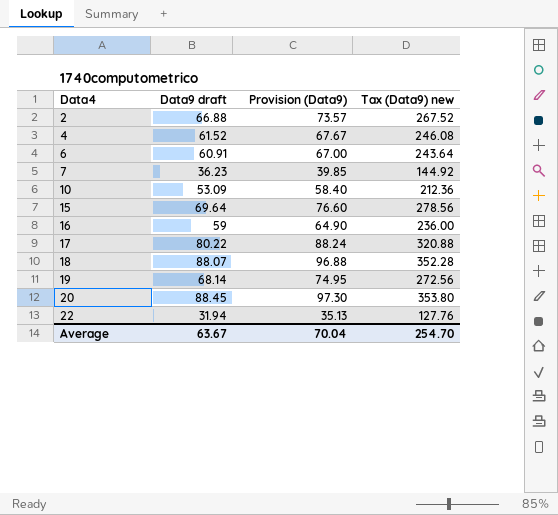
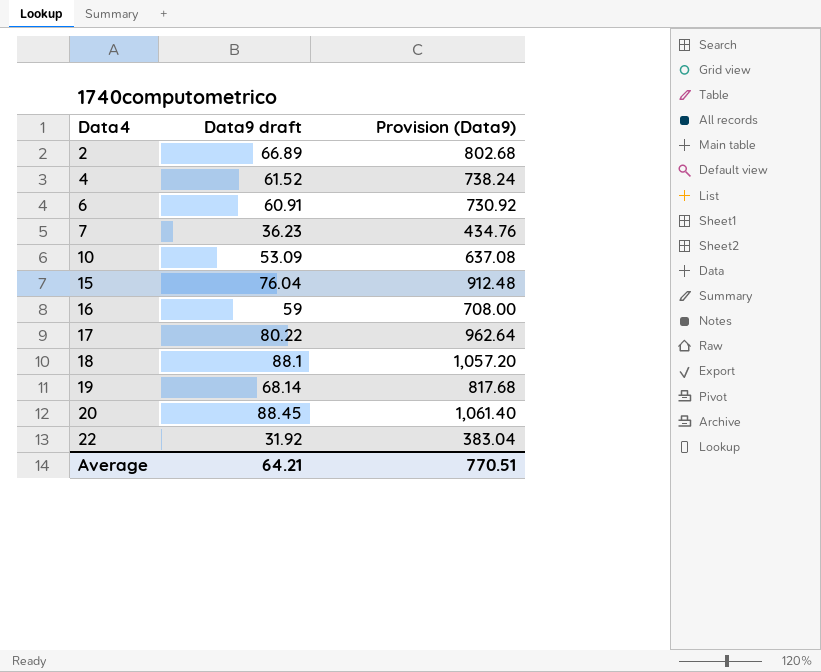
column Tax (Data9) new | formula: [Data9 draft] * 4 -> none
column Provision (Data9) | formula: [Data9 draft] * 1.1 -> [Data9 draft] * 12
2 | Data9 draft: 66.88 -> 66.89
15 | Data9 draft: 69.64 -> 76.04
18 | Data9 draft: 88.07 -> 88.1
22 | Data9 draft: 31.94 -> 31.92
Average | Data9 draft: 63.67 -> 64.21
Average | Provision (Data9): 70.04 -> 770.51

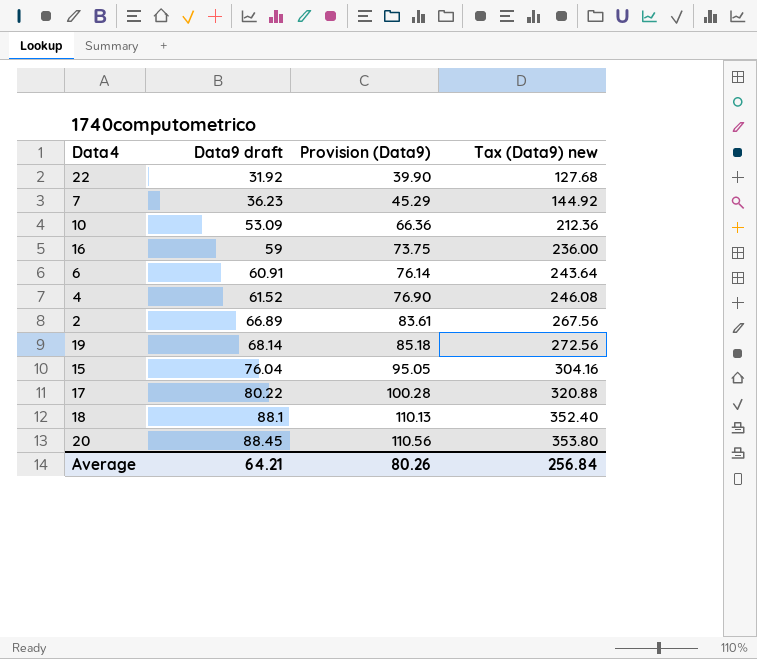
row order: Data4 ascending -> Data9 draft ascending
column Provision (Data9) | formula: [Data9 draft] * 12 -> [Data9 draft] * 1.25
column Tax (Data9) new | formula: none -> [Data9 draft] * 4
Average | Provision (Data9): 770.51 -> 80.26

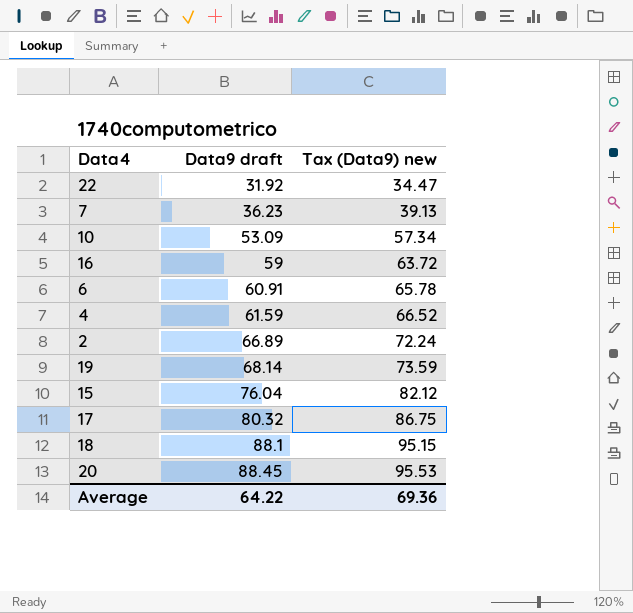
column Provision (Data9) | formula: [Data9 draft] * 1.25 -> none
column Tax (Data9) new | formula: [Data9 draft] * 4 -> [Data9 draft] * 1.08
4 | Data9 draft: 61.52 -> 61.59
17 | Data9 draft: 80.22 -> 80.32
Average | Data9 draft: 64.21 -> 64.22
Average | Tax (Data9) new: 256.84 -> 69.36

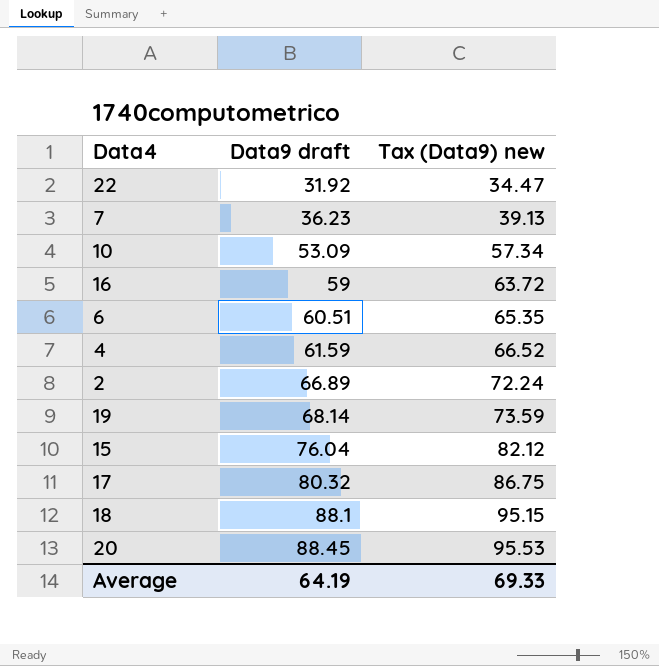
6 | Data9 draft: 60.91 -> 60.51
6 | Tax (Data9) new: 65.78 -> 65.35
Average | Data9 draft: 64.22 -> 64.19
Average | Tax (Data9) new: 69.36 -> 69.33

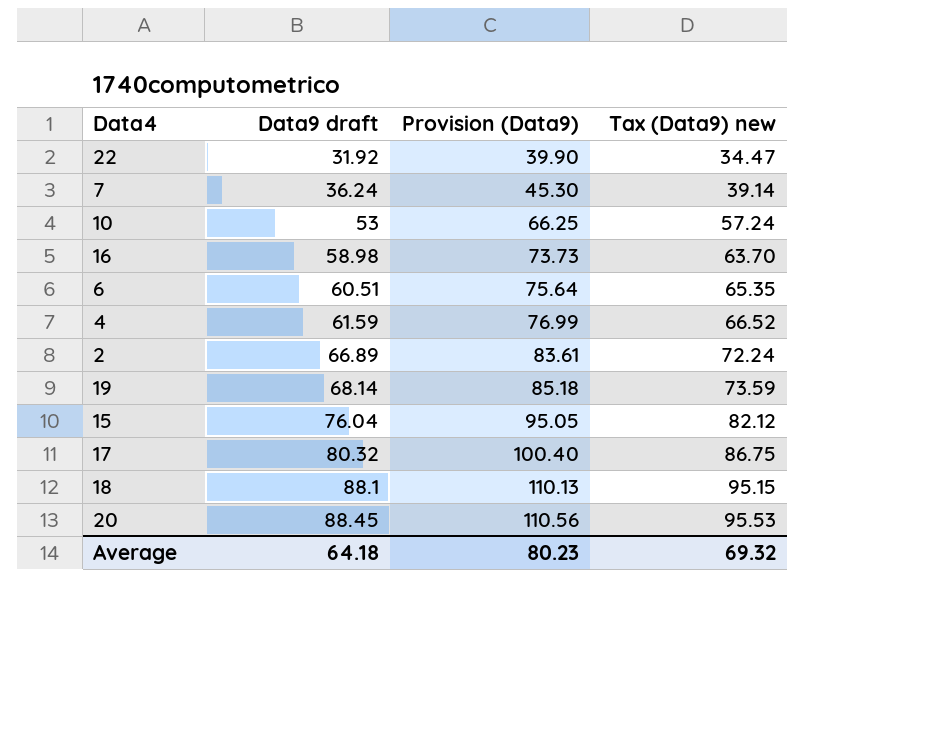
column Provision (Data9) | formula: none -> [Data9 draft] * 1.25
7 | Data9 draft: 36.23 -> 36.24
7 | Tax (Data9) new: 39.13 -> 39.14
10 | Data9 draft: 53.09 -> 53
10 | Tax (Data9) new: 57.34 -> 57.24
16 | Data9 draft: 59 -> 58.98
16 | Tax (Data9) new: 63.72 -> 63.70
Average | Data9 draft: 64.19 -> 64.18
Average | Tax (Data9) new: 69.33 -> 69.32

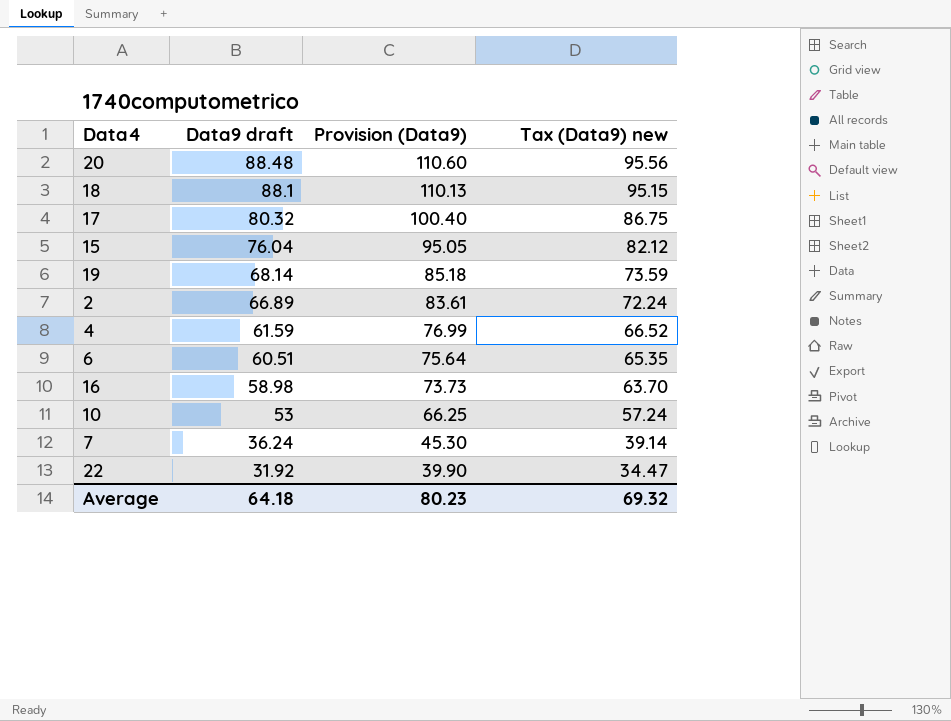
row order: Data9 draft ascending -> Data9 draft descending
20 | Data9 draft: 88.45 -> 88.48
20 | Provision (Data9): 110.56 -> 110.60
20 | Tax (Data9) new: 95.53 -> 95.56

